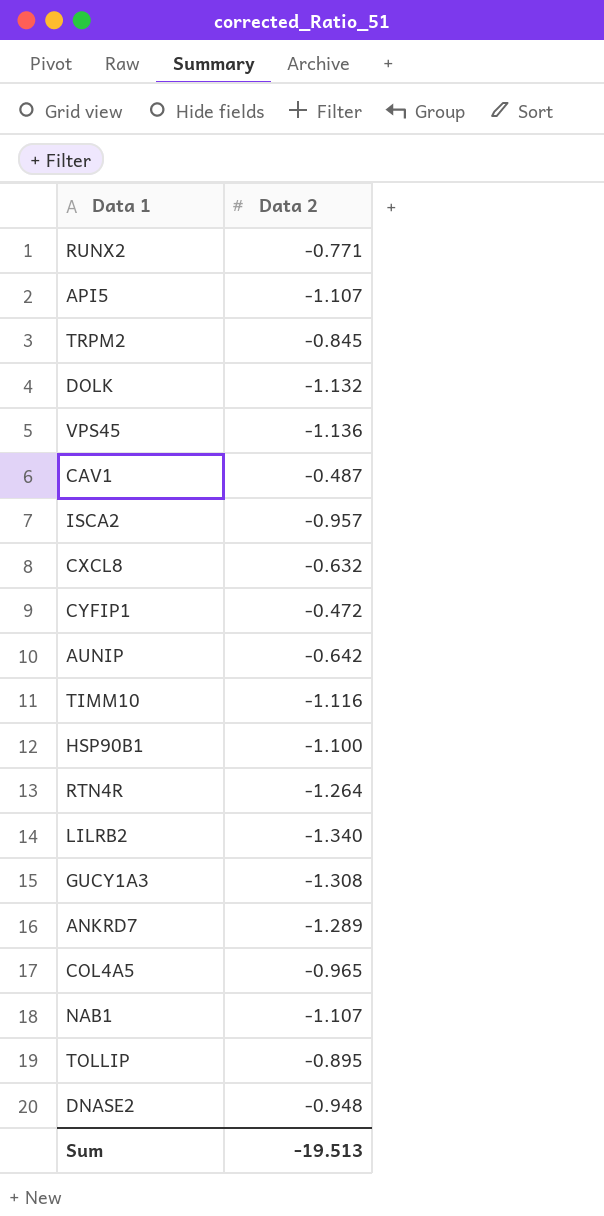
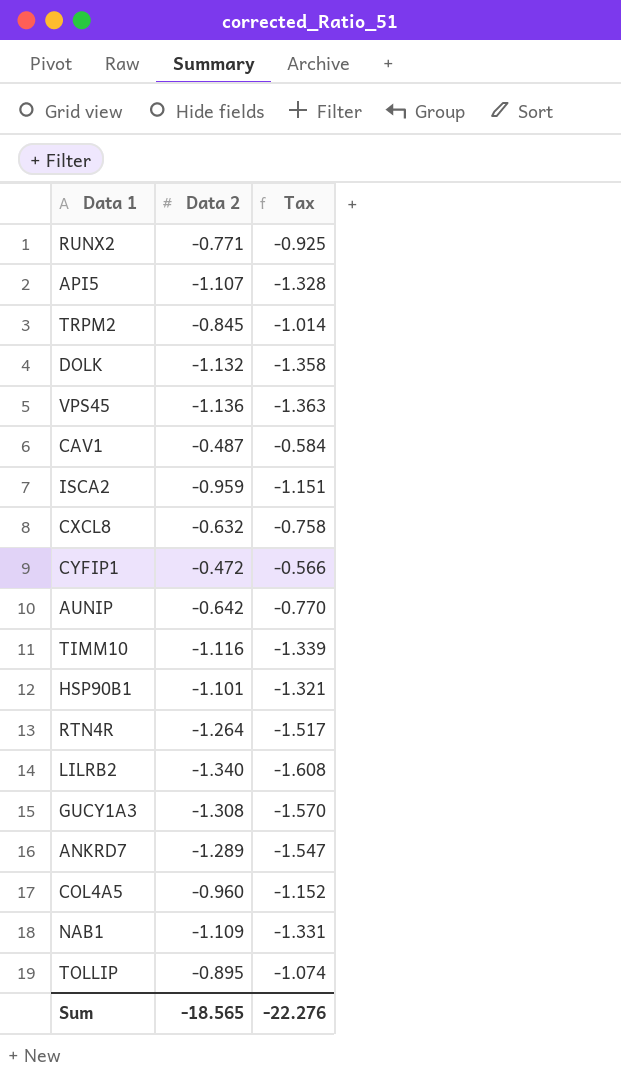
column Tax | formula: none -> [Data 2] * 1.2
row DNASE2: -0.948 -> none
ISCA2 | Data 2: -0.957 -> -0.959
HSP90B1 | Data 2: -1.100 -> -1.101
COL4A5 | Data 2: -0.965 -> -0.960
NAB1 | Data 2: -1.107 -> -1.109
Sum | Data 2: -19.513 -> -18.565

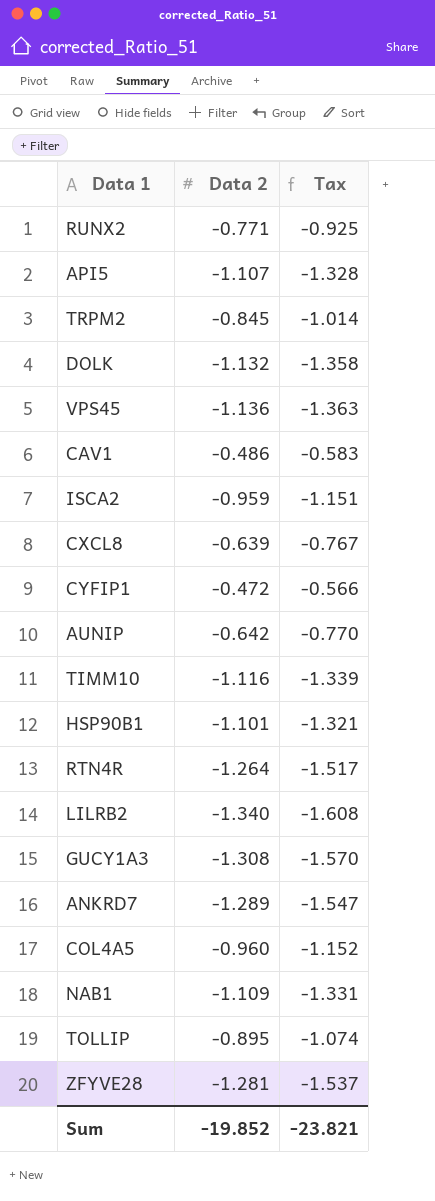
CAV1 | Data 2: -0.487 -> -0.486
CAV1 | Tax: -0.584 -> -0.583
CXCL8 | Data 2: -0.632 -> -0.639
CXCL8 | Tax: -0.758 -> -0.767
row ZFYVE28: none -> -1.281 | -1.537
Sum | Data 2: -18.565 -> -19.852
Sum | Tax: -22.276 -> -23.821

